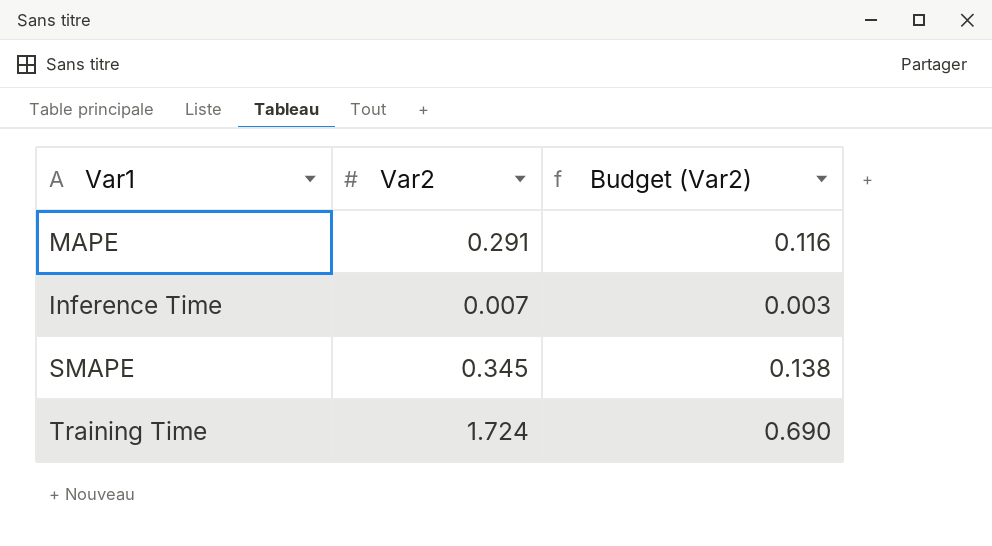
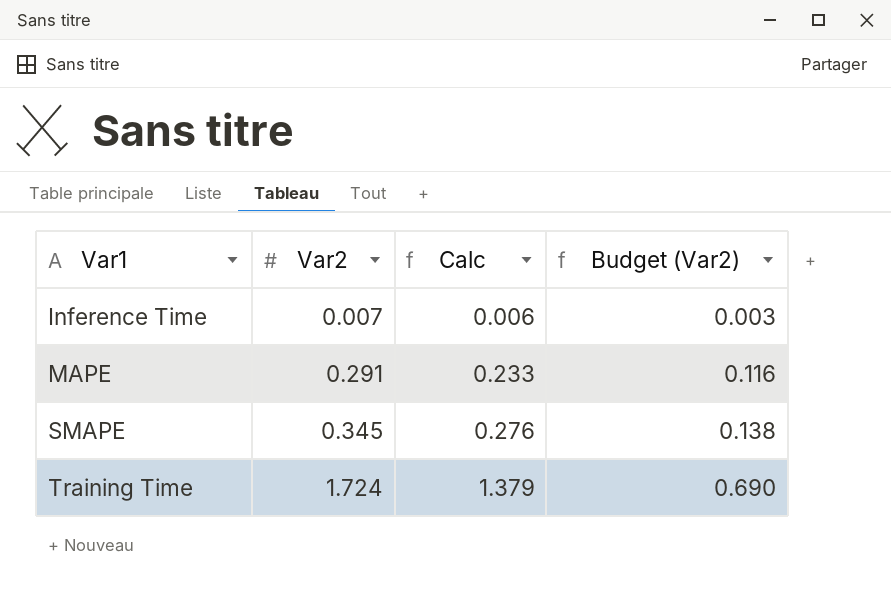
row order: none -> Var1 ascending
column Calc | formula: none -> [Var2] * 0.8

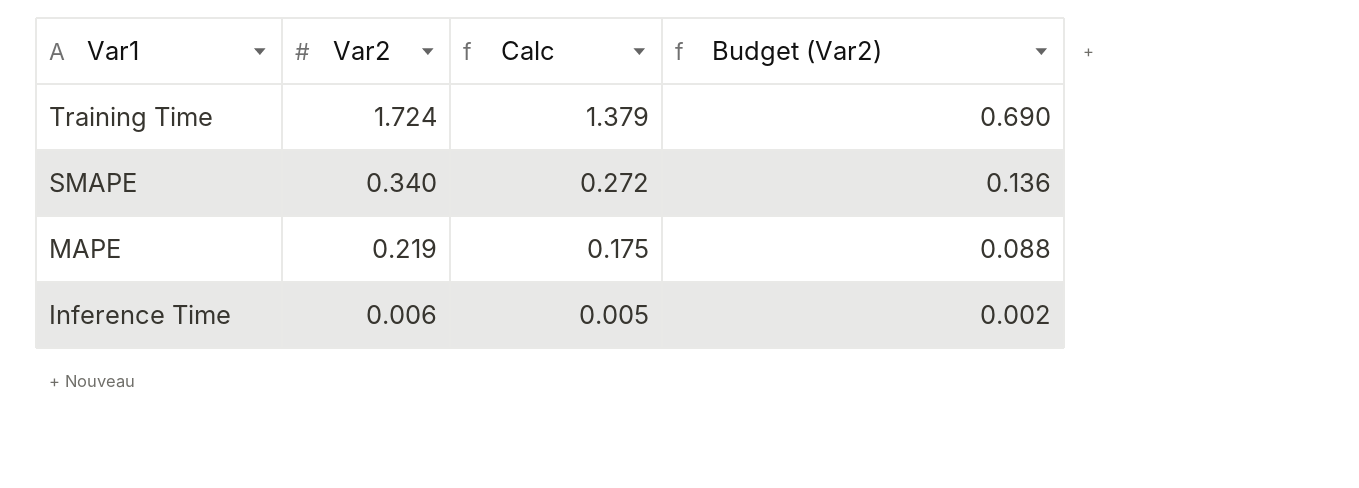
row order: Var1 ascending -> Var1 descending
SMAPE | Var2: 0.345 -> 0.340
SMAPE | Calc: 0.276 -> 0.272
SMAPE | Budget (Var2): 0.138 -> 0.136
MAPE | Var2: 0.291 -> 0.219
MAPE | Calc: 0.233 -> 0.175
MAPE | Budget (Var2): 0.116 -> 0.088
Inference Time | Var2: 0.007 -> 0.006
Inference Time | Calc: 0.006 -> 0.005
Inference Time | Budget (Var2): 0.003 -> 0.002

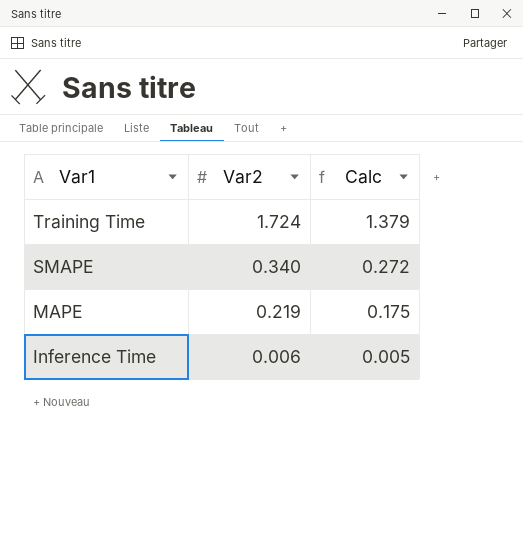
column Budget (Var2) | formula: [Var2] * 0.4 -> none

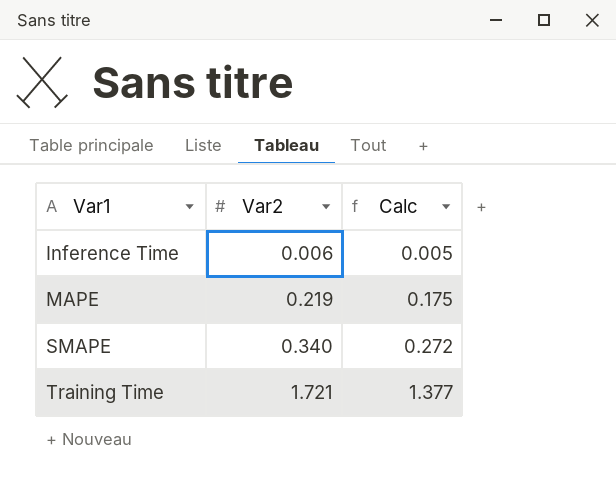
row order: Var1 descending -> Var1 ascending
Training Time | Var2: 1.724 -> 1.721
Training Time | Calc: 1.379 -> 1.377

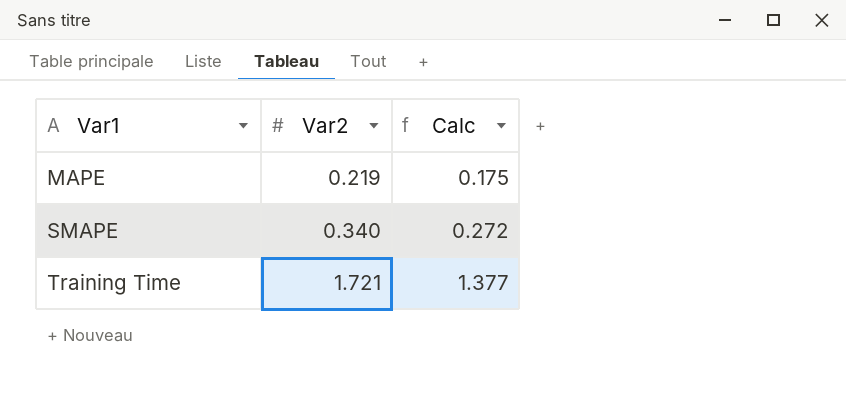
row Inference Time: 0.006 | 0.005 -> none

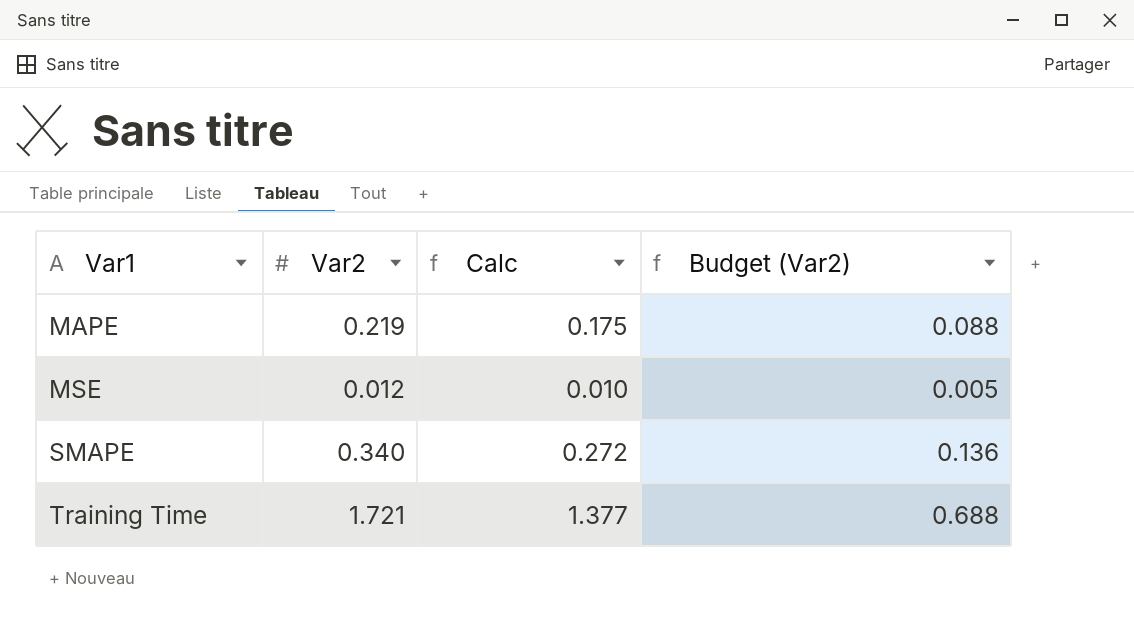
column Budget (Var2) | formula: none -> [Var2] * 0.4
row MSE: none -> 0.012 | 0.010 | 0.005

